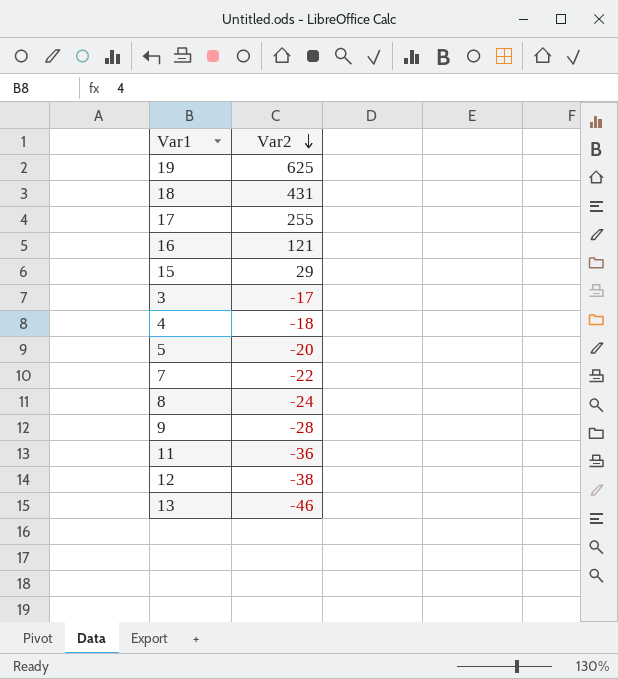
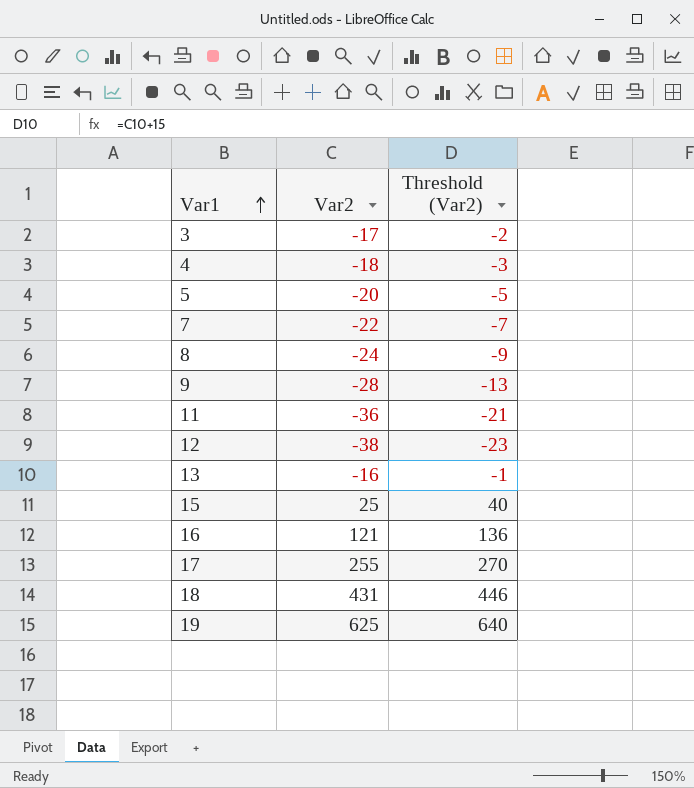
row order: Var2 descending -> Var1 ascending
column Threshold (Var2) | formula: none -> [Var2] + 15
13 | Var2: -46 -> -16
15 | Var2: 29 -> 25

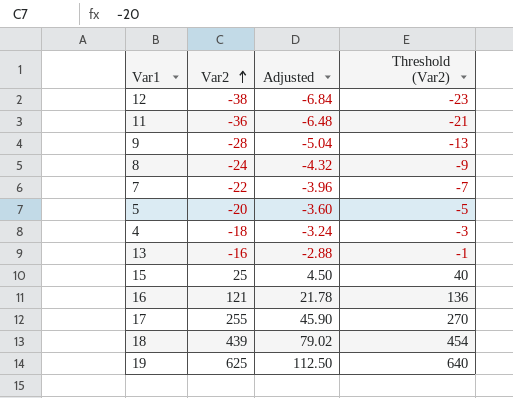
row order: Var1 ascending -> Var2 ascending
column Adjusted | formula: none -> [Var2] * 0.18
row 3: -17 | -2 -> none
18 | Var2: 431 -> 439
18 | Threshold (Var2): 446 -> 454

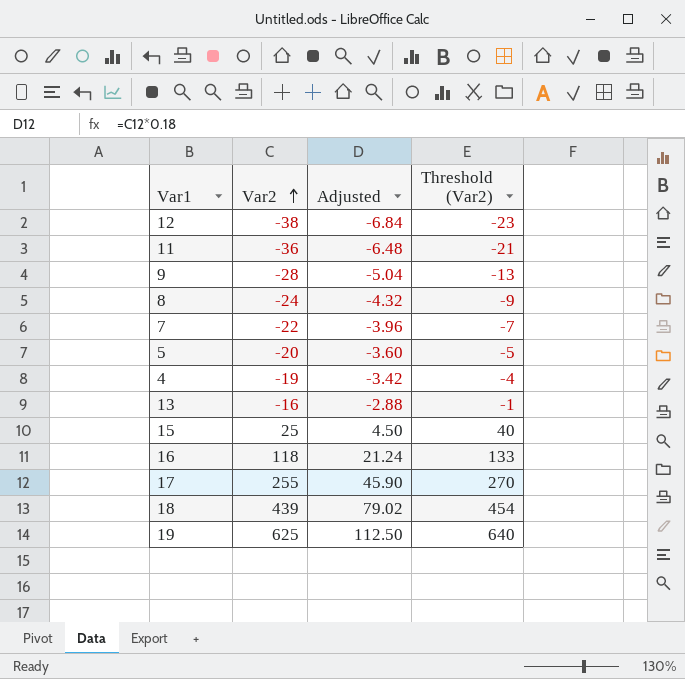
4 | Var2: -18 -> -19
4 | Adjusted: -3.24 -> -3.42
4 | Threshold (Var2): -3 -> -4
16 | Var2: 121 -> 118
16 | Adjusted: 21.78 -> 21.24
16 | Threshold (Var2): 136 -> 133

